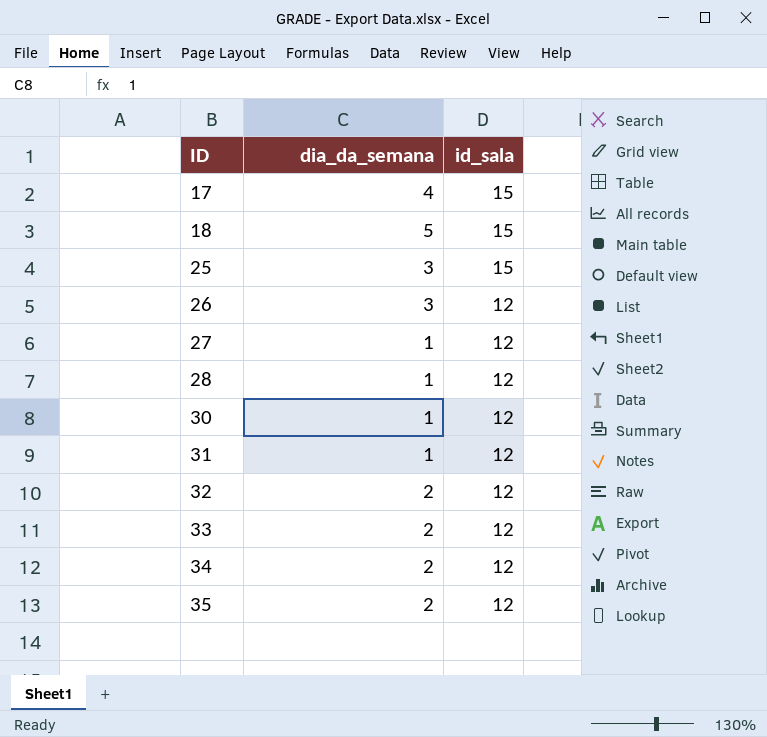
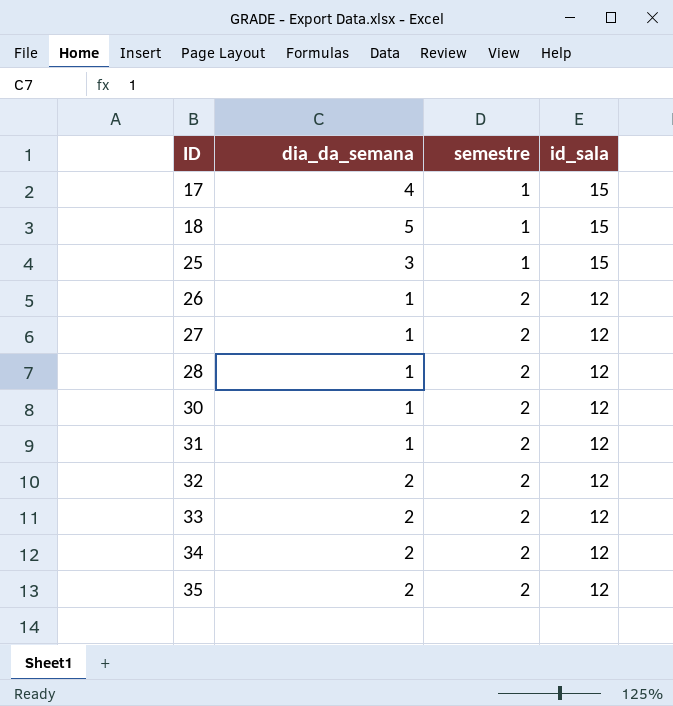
column semestre | position: none -> 3
26 | dia_da_semana: 3 -> 1

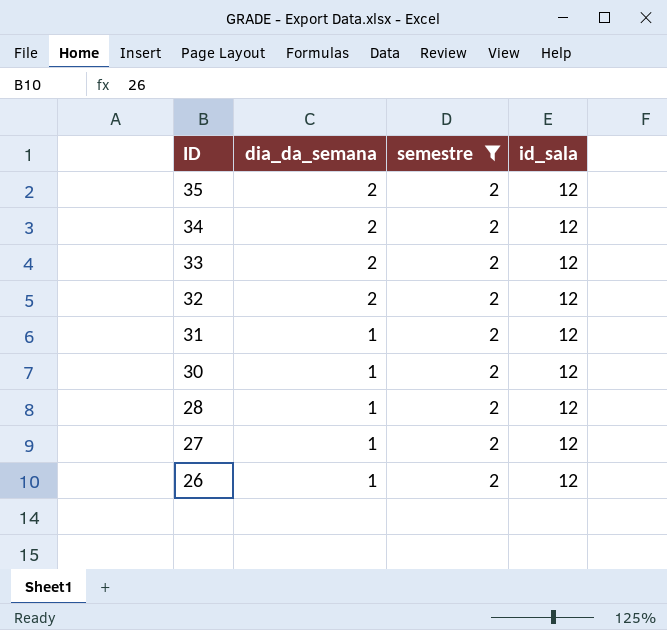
filter: none -> semestre = 2
row order: ID ascending -> ID descending

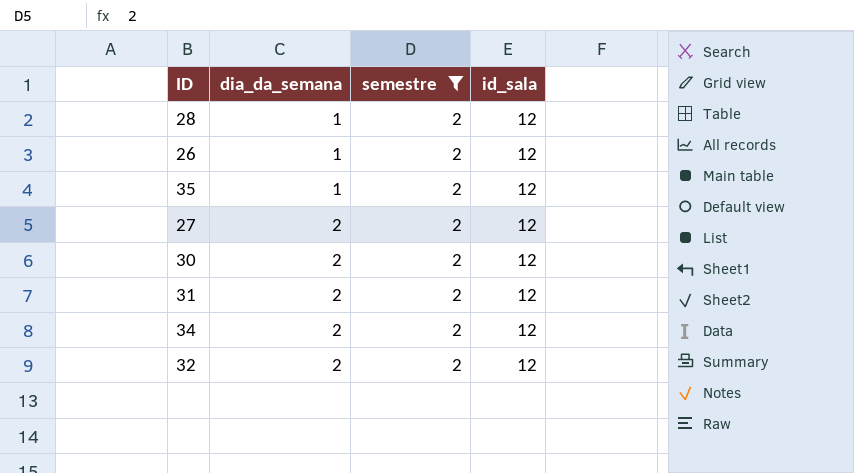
row order: ID descending -> dia_da_semana ascending
row 33: 2 | 2 | 12 -> none
35 | dia_da_semana: 2 -> 1
27 | dia_da_semana: 1 -> 2
30 | dia_da_semana: 1 -> 2
31 | dia_da_semana: 1 -> 2

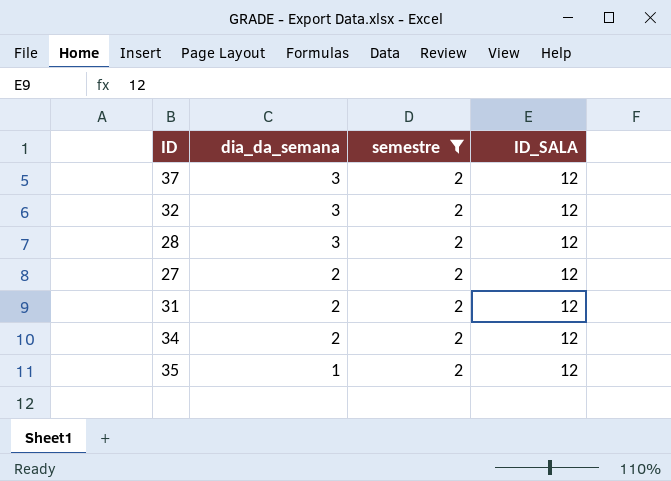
row order: dia_da_semana ascending -> dia_da_semana descending
column name: id_sala -> ID_SALA
row 26: 1 | 2 | 12 -> none
row 30: 2 | 2 | 12 -> none
row 37: none -> 3 | 2 | 12
32 | dia_da_semana: 2 -> 3
28 | dia_da_semana: 1 -> 3

